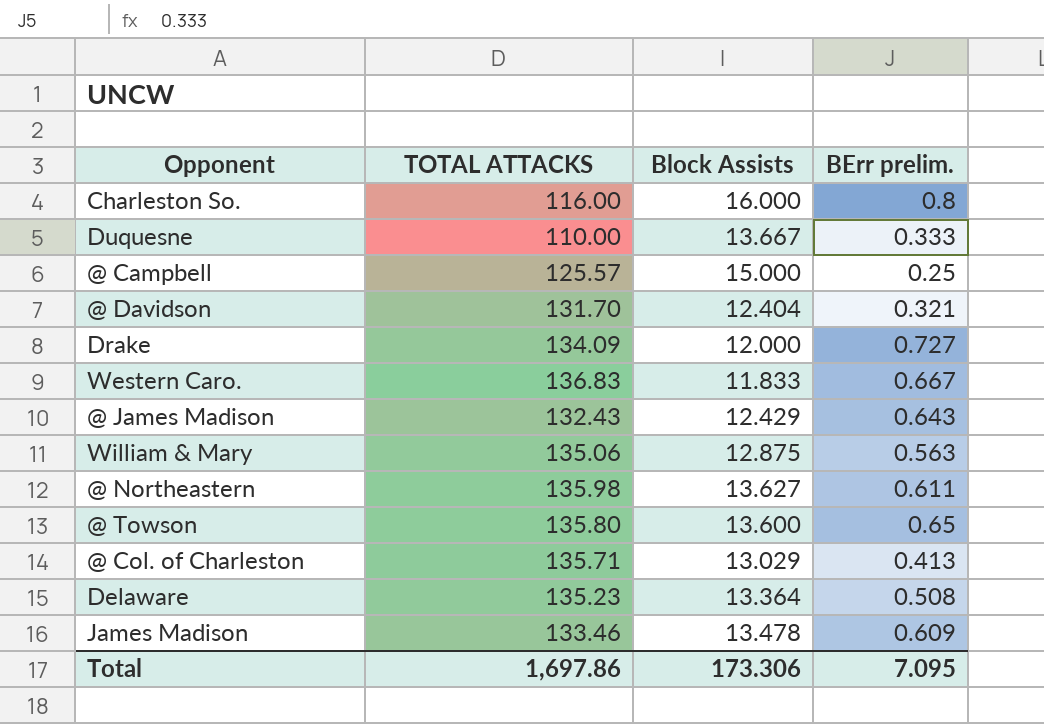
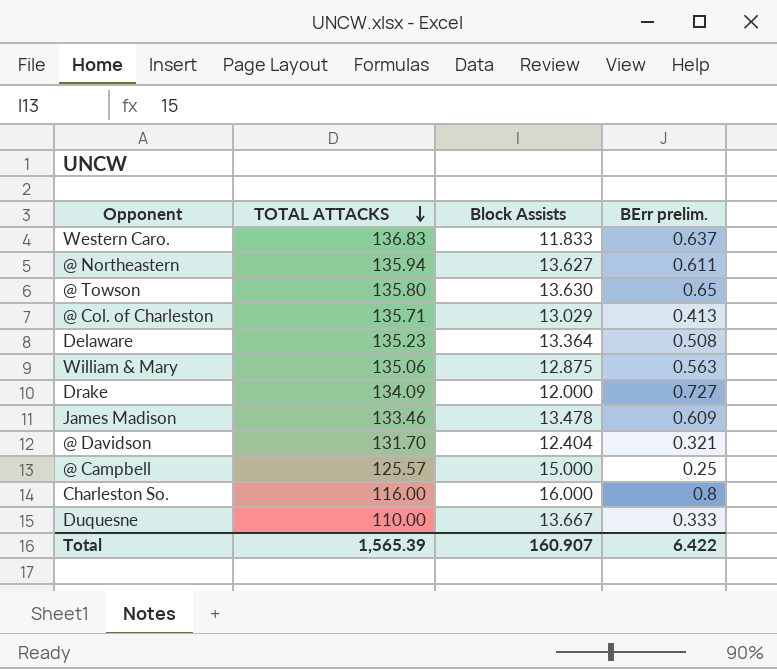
row order: none -> TOTAL ATTACKS descending
row @ James Madison: 132.43 | 12.429 | 0.643 -> none
Western Caro. | BErr prelim.: 0.667 -> 0.637
@ Northeastern | TOTAL ATTACKS: 135.98 -> 135.94
@ Towson | Block Assists: 13.600 -> 13.630
Total | TOTAL ATTACKS: 1,697.86 -> 1,565.39
Total | Block Assists: 173.306 -> 160.907
Total | BErr prelim.: 7.095 -> 6.422

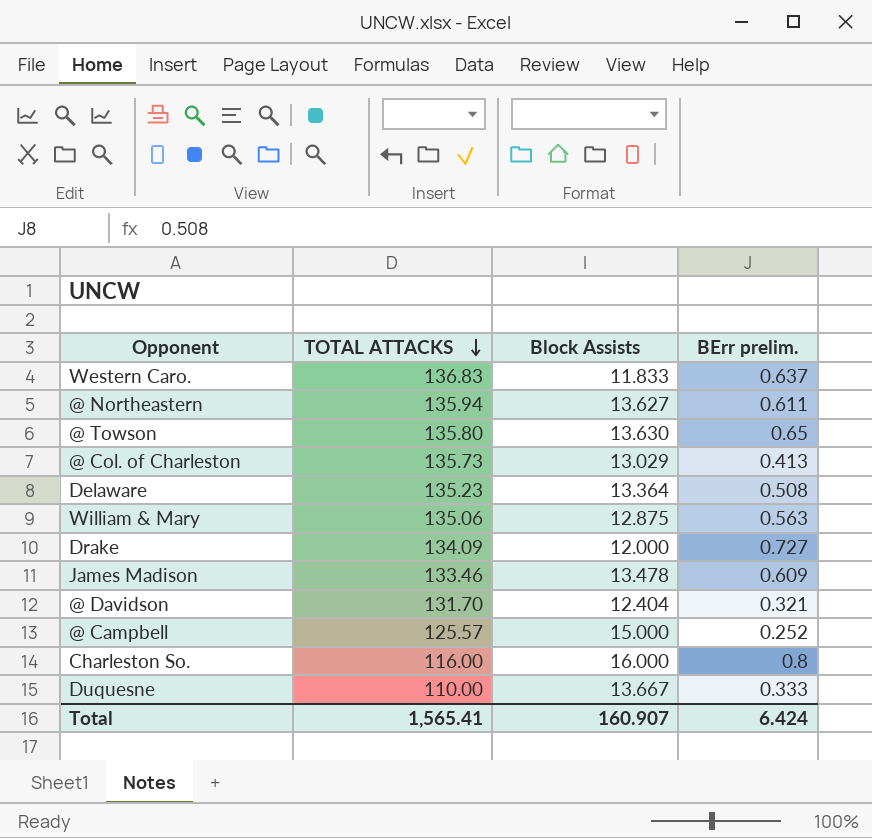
@ Col. of Charleston | TOTAL ATTACKS: 135.71 -> 135.73
@ Campbell | BErr prelim.: 0.25 -> 0.252
Total | TOTAL ATTACKS: 1,565.39 -> 1,565.41
Total | BErr prelim.: 6.422 -> 6.424

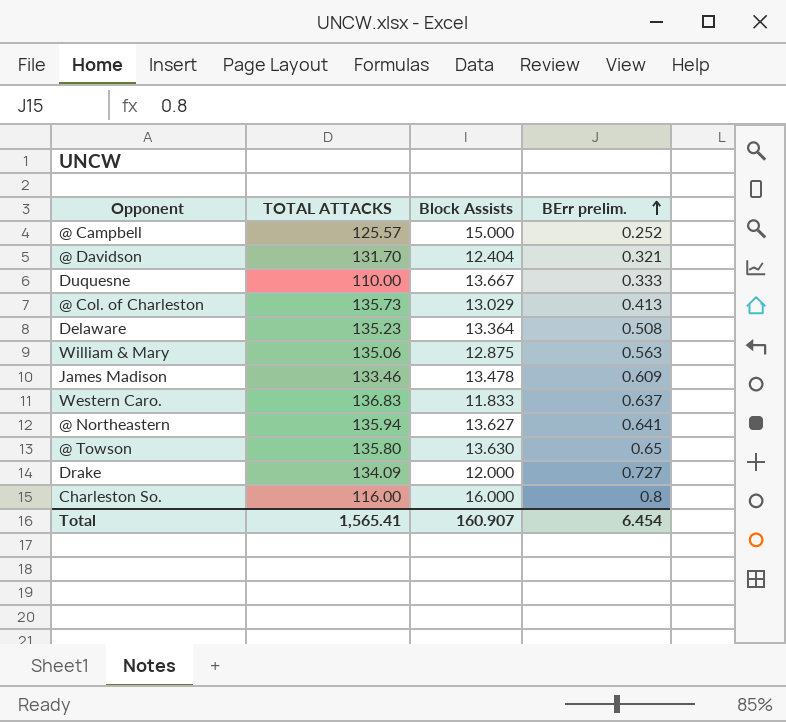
row order: TOTAL ATTACKS descending -> BErr prelim. ascending
@ Northeastern | BErr prelim.: 0.611 -> 0.641
Total | BErr prelim.: 6.424 -> 6.454

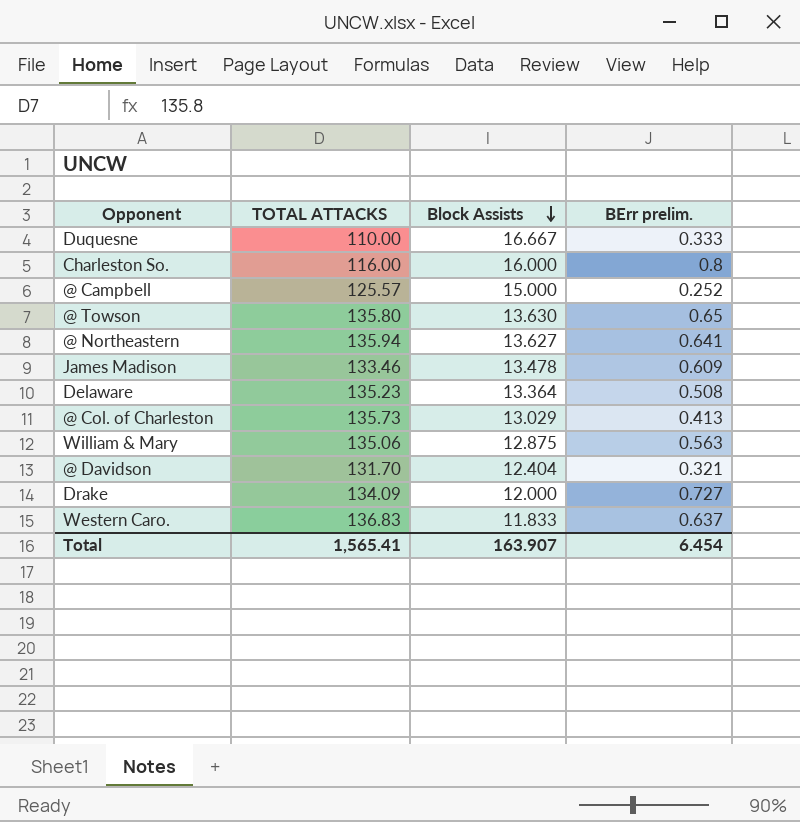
row order: BErr prelim. ascending -> Block Assists descending
Duquesne | Block Assists: 13.667 -> 16.667
Total | Block Assists: 160.907 -> 163.907

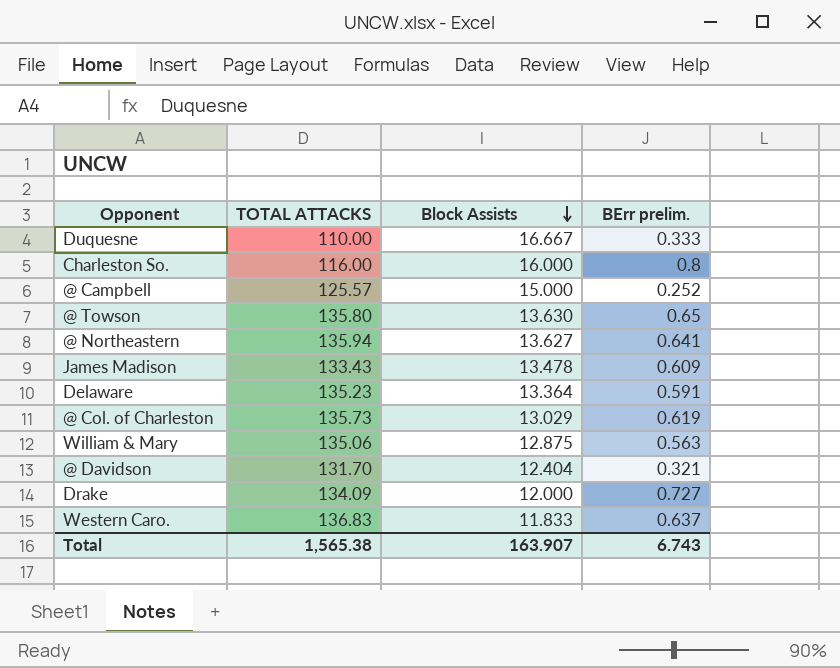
James Madison | TOTAL ATTACKS: 133.46 -> 133.43
Delaware | BErr prelim.: 0.508 -> 0.591
@ Col. of Charleston | BErr prelim.: 0.413 -> 0.619
Total | TOTAL ATTACKS: 1,565.41 -> 1,565.38
Total | BErr prelim.: 6.454 -> 6.743

